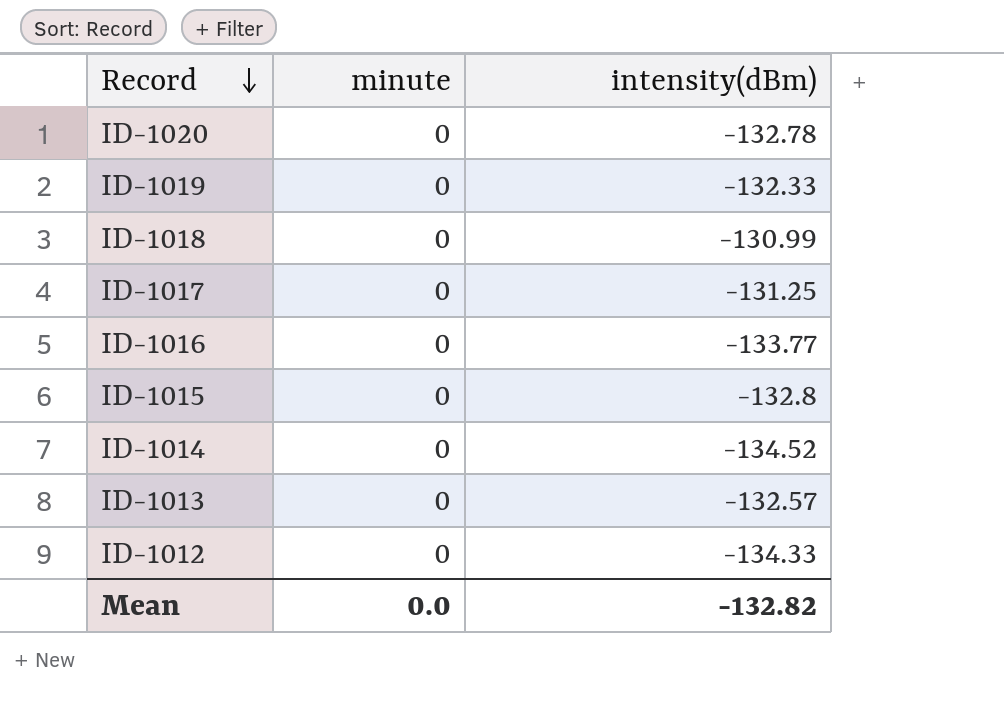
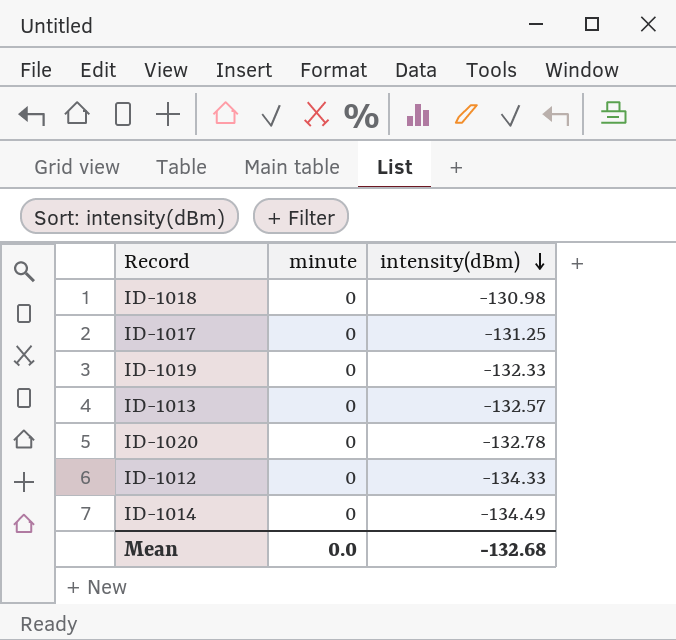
row order: Record descending -> intensity(dBm) descending
row ID-1016: 0 | -133.77 -> none
row ID-1015: 0 | -132.8 -> none
ID-1018 | intensity(dBm): -130.99 -> -130.98
ID-1014 | intensity(dBm): -134.52 -> -134.49
Mean | intensity(dBm): -132.82 -> -132.68

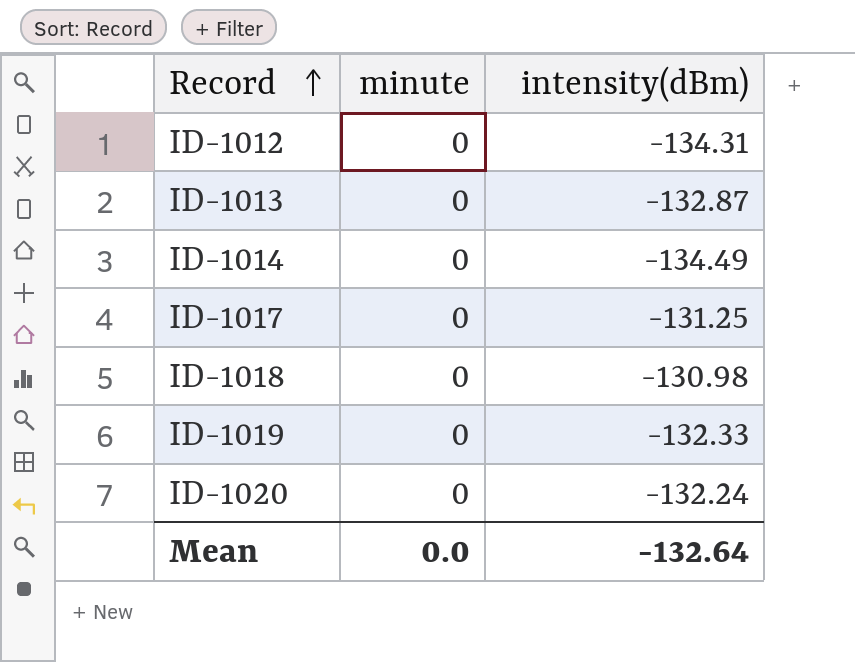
row order: intensity(dBm) descending -> Record ascending
ID-1012 | intensity(dBm): -134.33 -> -134.31
ID-1013 | intensity(dBm): -132.57 -> -132.87
ID-1020 | intensity(dBm): -132.78 -> -132.24
Mean | intensity(dBm): -132.68 -> -132.64

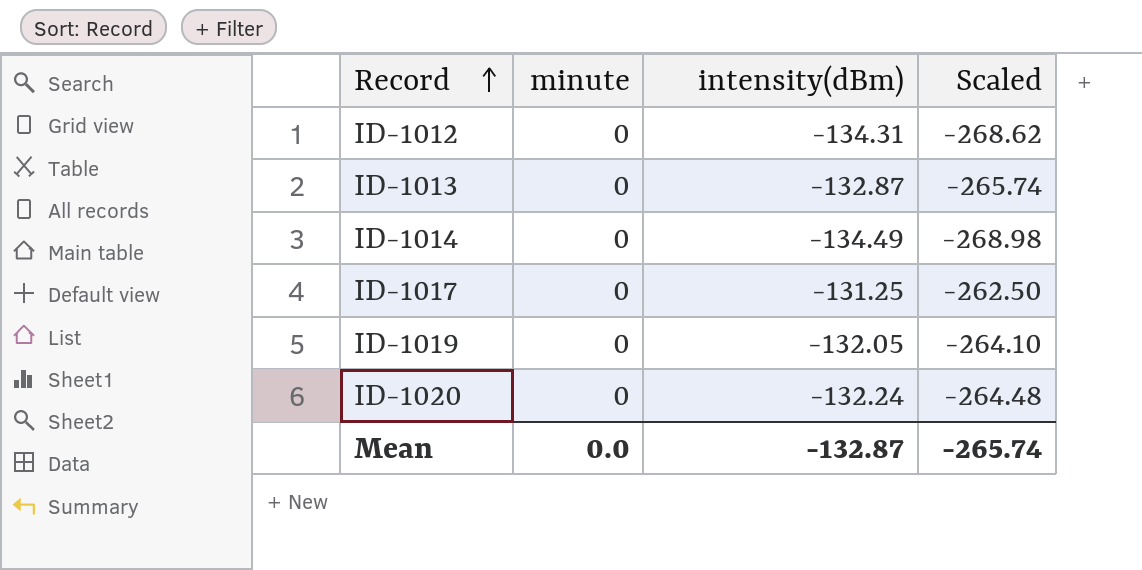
column Scaled | formula: none -> [intensity(dBm)] * 2
row ID-1018: 0 | -130.98 -> none
ID-1019 | intensity(dBm): -132.33 -> -132.05
Mean | intensity(dBm): -132.64 -> -132.87

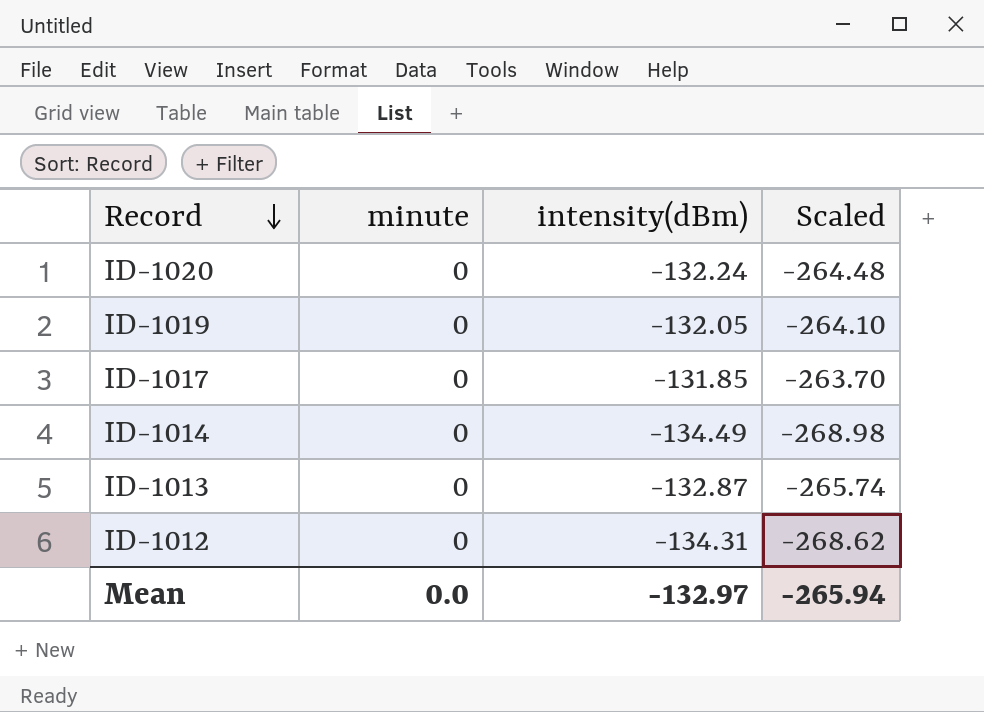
row order: Record ascending -> Record descending
ID-1017 | intensity(dBm): -131.25 -> -131.85
ID-1017 | Scaled: -262.50 -> -263.70
Mean | intensity(dBm): -132.87 -> -132.97
Mean | Scaled: -265.74 -> -265.94

